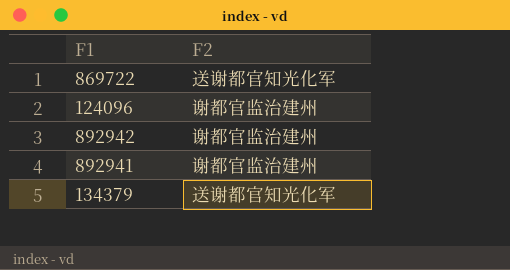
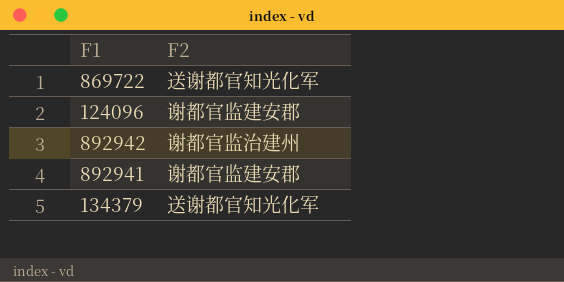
124096 | F2: 谢都官监治建州 -> 谢都官监建安郡
892941 | F2: 谢都官监治建州 -> 谢都官监建安郡

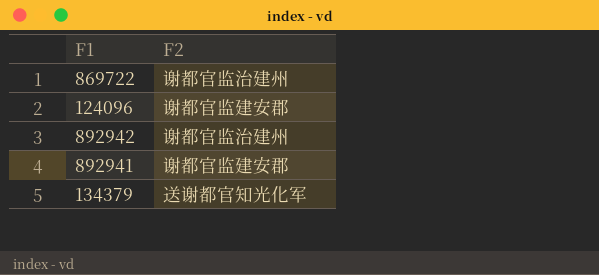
869722 | F2: 送谢都官知光化军 -> 谢都官监治建州

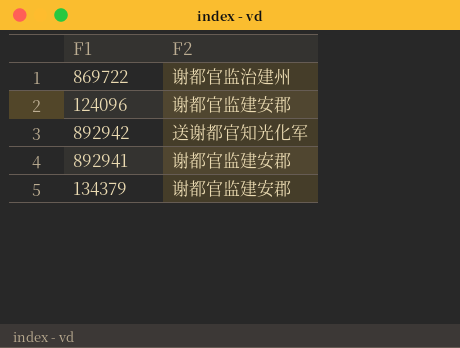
892942 | F2: 谢都官监治建州 -> 送谢都官知光化军
134379 | F2: 送谢都官知光化军 -> 谢都官监建安郡

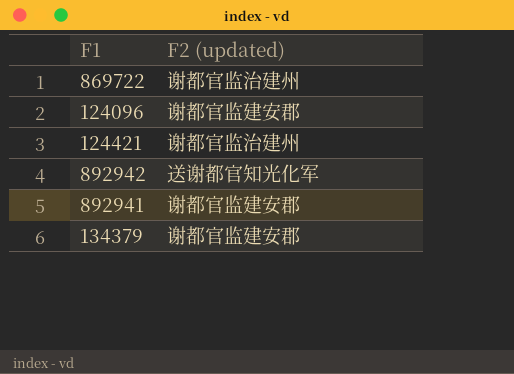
column name: F2 -> F2 (updated)
row 124421: none -> 谢都官监治建州

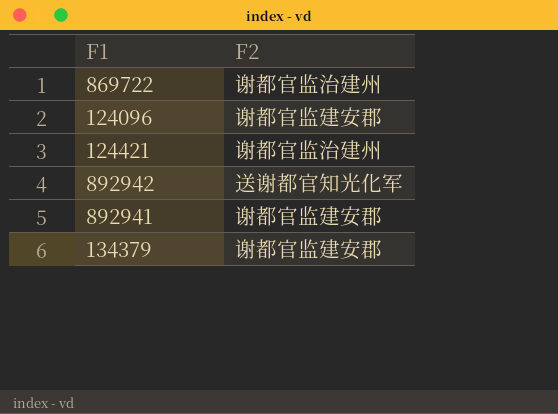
column name: F2 (updated) -> F2

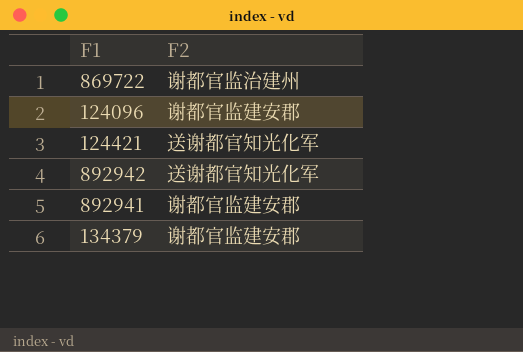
124421 | F2: 谢都官监治建州 -> 送谢都官知光化军

